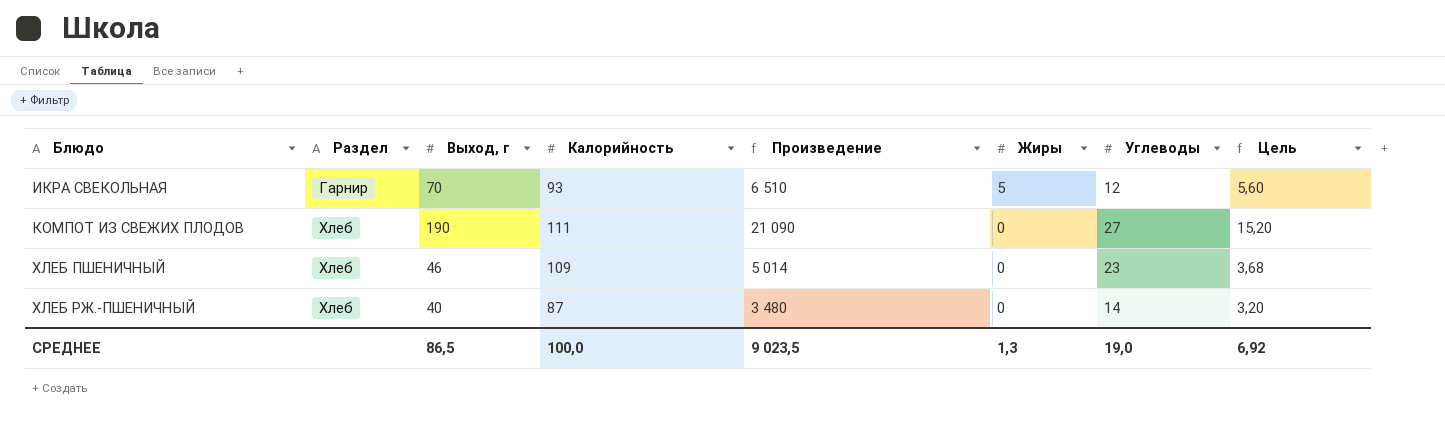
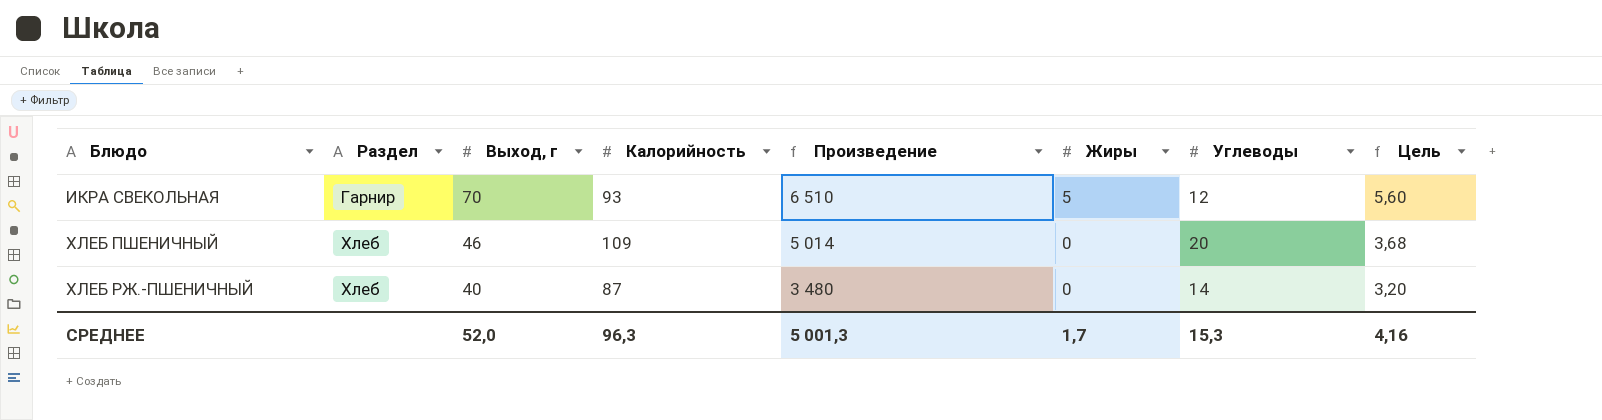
row КОМПОТ ИЗ СВЕЖИХ ПЛОДОВ: Хлеб | 190 | 111 | 21 090 | 0 | 27 | 15,20 -> none
ХЛЕБ ПШЕНИЧНЫЙ | Углеводы: 23 -> 20
СРЕДНЕЕ | Выход, г: 86,5 -> 52,0
СРЕДНЕЕ | Калорийность: 100,0 -> 96,3
СРЕДНЕЕ | Произведение: 9 023,5 -> 5 001,3
СРЕДНЕЕ | Жиры: 1,3 -> 1,7
СРЕДНЕЕ | Углеводы: 19,0 -> 15,3
СРЕДНЕЕ | Цель: 6,92 -> 4,16

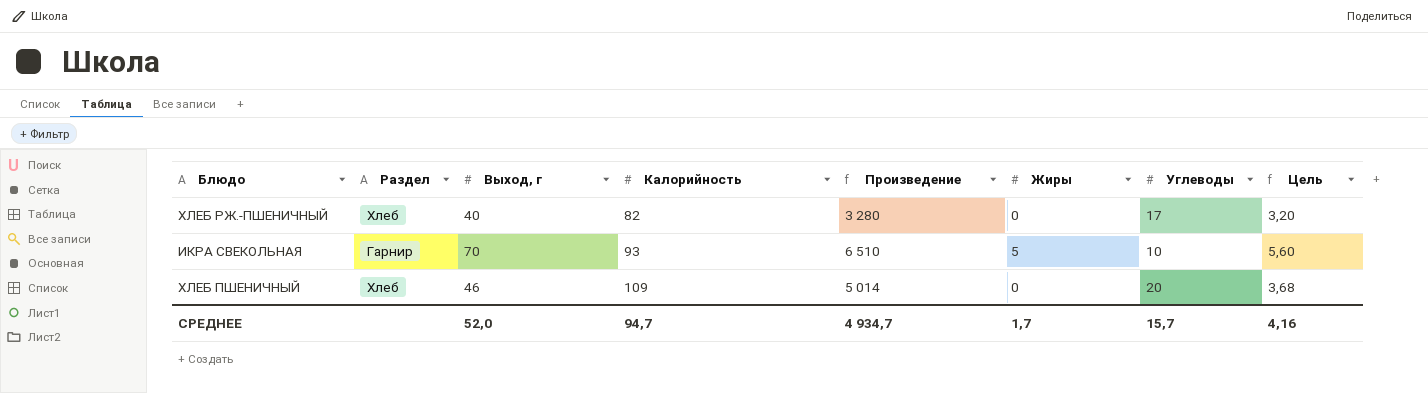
row order: Блюдо ascending -> Калорийность ascending
ХЛЕБ РЖ.-ПШЕНИЧНЫЙ | Калорийность: 87 -> 82
ХЛЕБ РЖ.-ПШЕНИЧНЫЙ | Произведение: 3 480 -> 3 280
ХЛЕБ РЖ.-ПШЕНИЧНЫЙ | Углеводы: 14 -> 17
ИКРА СВЕКОЛЬНАЯ | Углеводы: 12 -> 10
СРЕДНЕЕ | Калорийность: 96,3 -> 94,7
СРЕДНЕЕ | Произведение: 5 001,3 -> 4 934,7
СРЕДНЕЕ | Углеводы: 15,3 -> 15,7

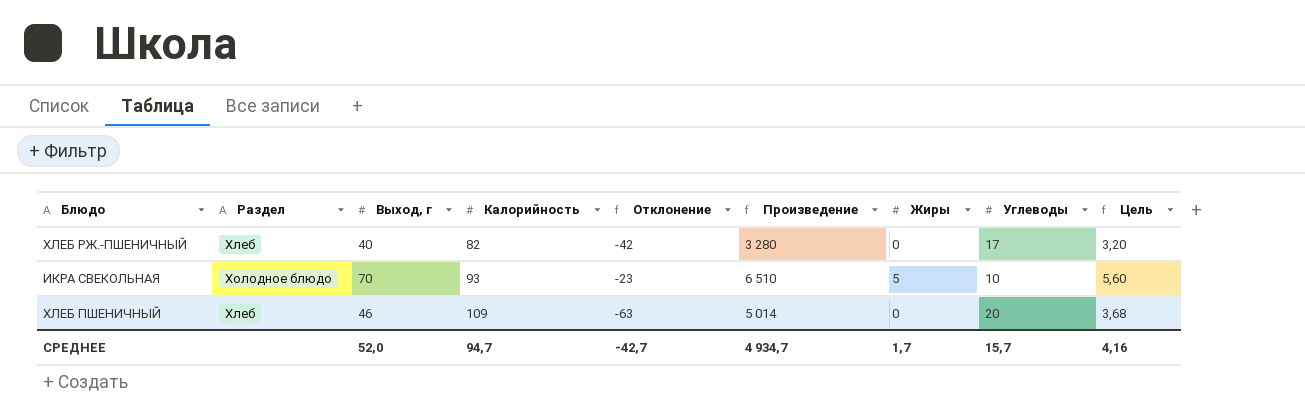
column Отклонение | formula: none -> [Выход, г] - [Калорийность]
ИКРА СВЕКОЛЬНАЯ | Раздел: Гарнир -> Холодное блюдо

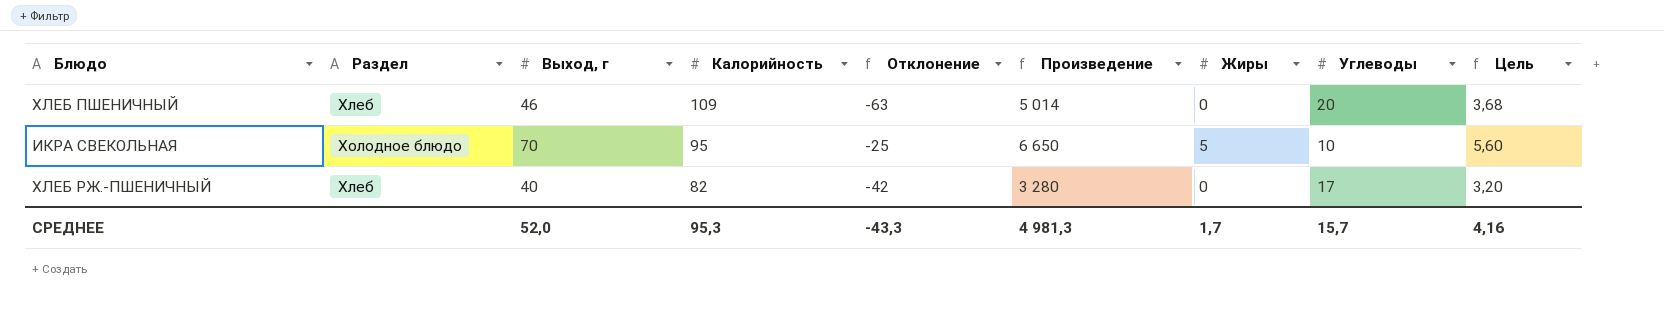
row order: Калорийность ascending -> Калорийность descending
ИКРА СВЕКОЛЬНАЯ | Калорийность: 93 -> 95
ИКРА СВЕКОЛЬНАЯ | Отклонение: -23 -> -25
ИКРА СВЕКОЛЬНАЯ | Произведение: 6 510 -> 6 650
СРЕДНЕЕ | Калорийность: 94,7 -> 95,3
СРЕДНЕЕ | Отклонение: -42,7 -> -43,3
СРЕДНЕЕ | Произведение: 4 934,7 -> 4 981,3

